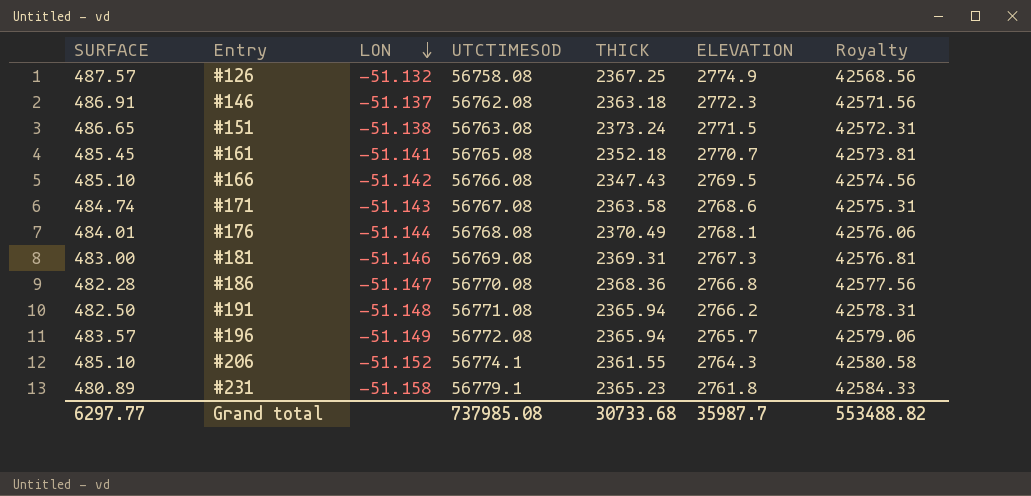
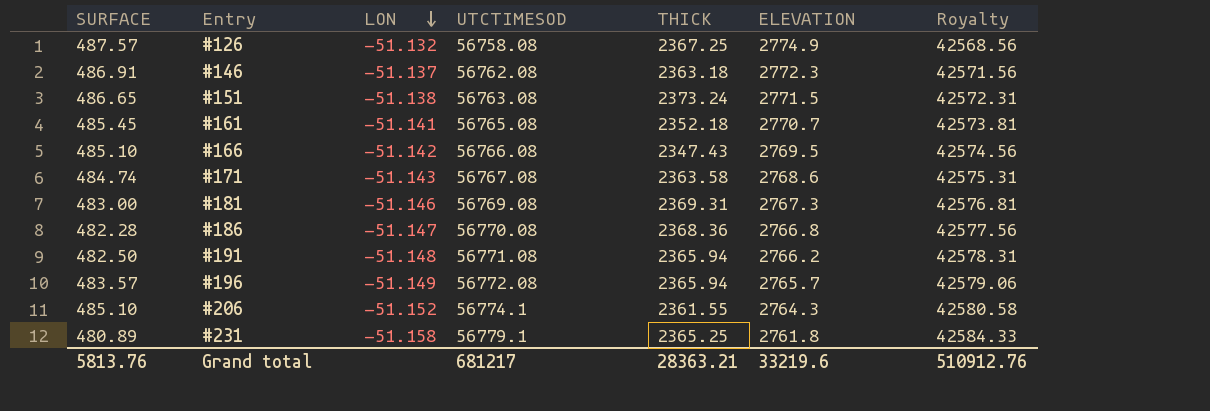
row #176: 484.01 | -51.144 | 56768.08 | 2370.49 | 2768.1 | 42576.06 -> none
#231 | THICK: 2365.23 -> 2365.25
Grand total | SURFACE: 6297.77 -> 5813.76
Grand total | UTCTIMESOD: 737985.08 -> 681217
Grand total | THICK: 30733.68 -> 28363.21
Grand total | ELEVATION: 35987.7 -> 33219.6
Grand total | Royalty: 553488.82 -> 510912.76

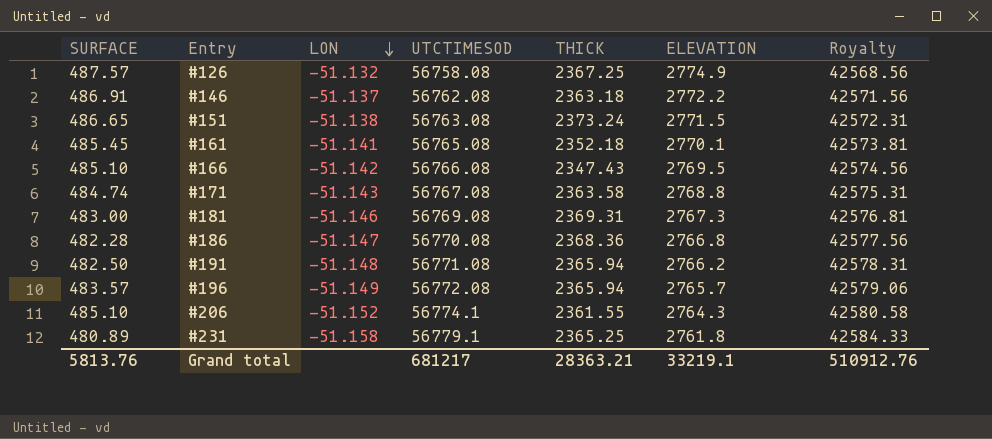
#146 | ELEVATION: 2772.3 -> 2772.2
#161 | ELEVATION: 2770.7 -> 2770.1
#171 | ELEVATION: 2768.6 -> 2768.8
Grand total | ELEVATION: 33219.6 -> 33219.1

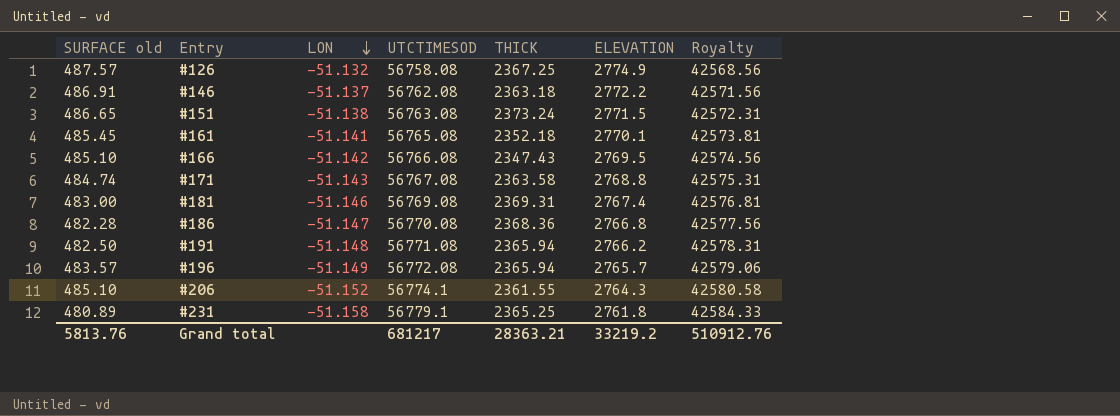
column name: SURFACE -> SURFACE old
#181 | ELEVATION: 2767.3 -> 2767.4
Grand total | ELEVATION: 33219.1 -> 33219.2

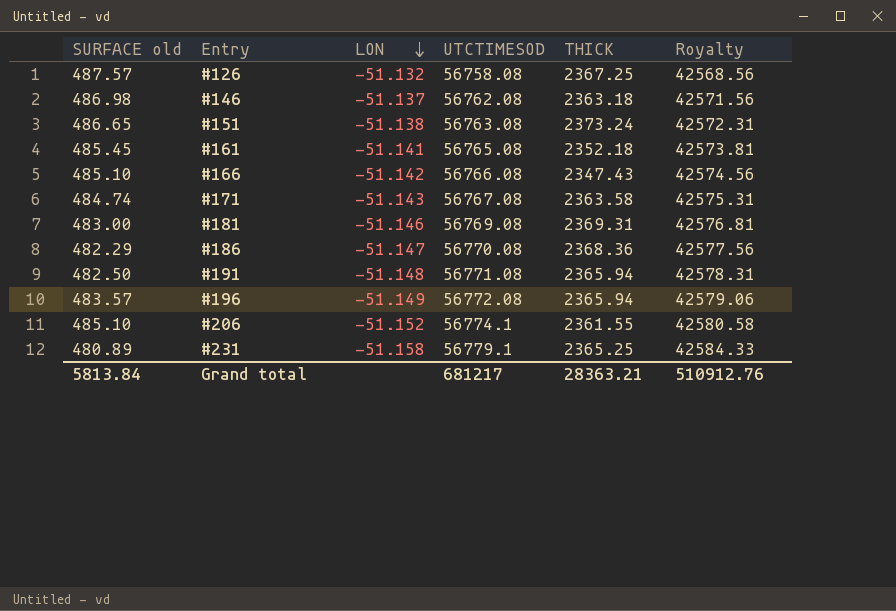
column ELEVATION | position: 6 -> none
#146 | SURFACE old: 486.91 -> 486.98
#186 | SURFACE old: 482.28 -> 482.29
Grand total | SURFACE old: 5813.76 -> 5813.84

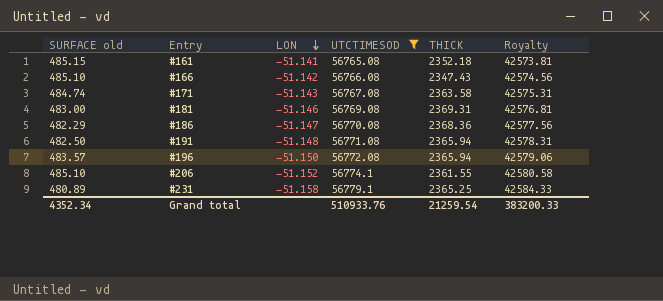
filter: none -> UTCTIMESOD >= 56765.08
#161 | SURFACE old: 485.45 -> 485.15
#196 | LON: -51.149 -> -51.150
Grand total | SURFACE old: 5813.84 -> 4352.34
Grand total | UTCTIMESOD: 681217 -> 510933.76
Grand total | THICK: 28363.21 -> 21259.54
Grand total | Royalty: 510912.76 -> 383200.33

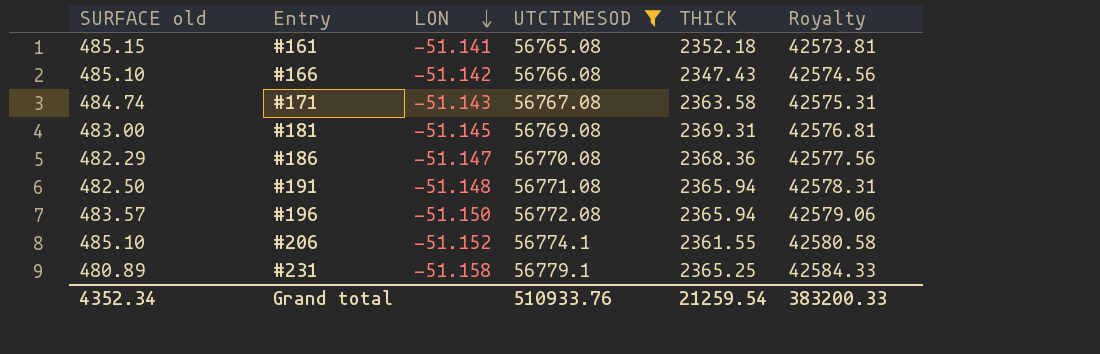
#181 | LON: -51.146 -> -51.145

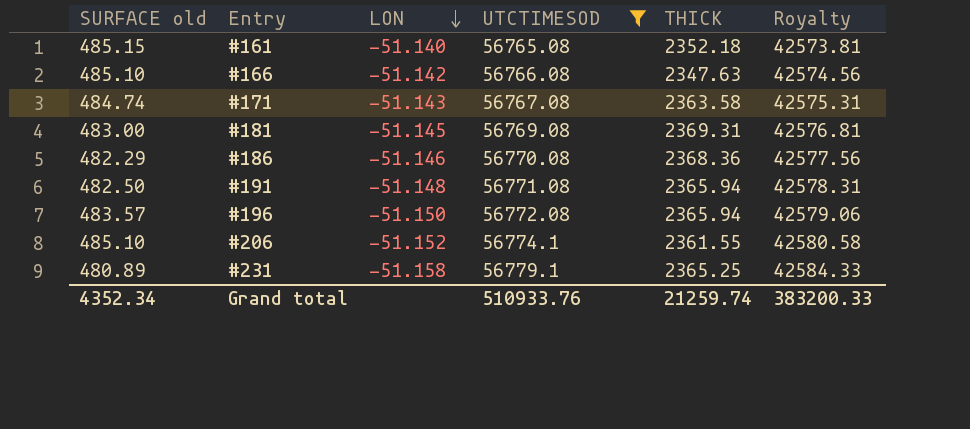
#161 | LON: -51.141 -> -51.140
#166 | THICK: 2347.43 -> 2347.63
#186 | LON: -51.147 -> -51.146
Grand total | THICK: 21259.54 -> 21259.74

